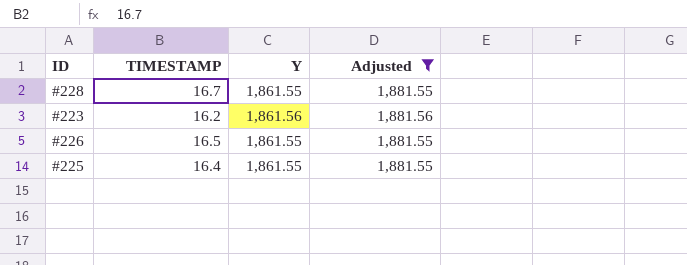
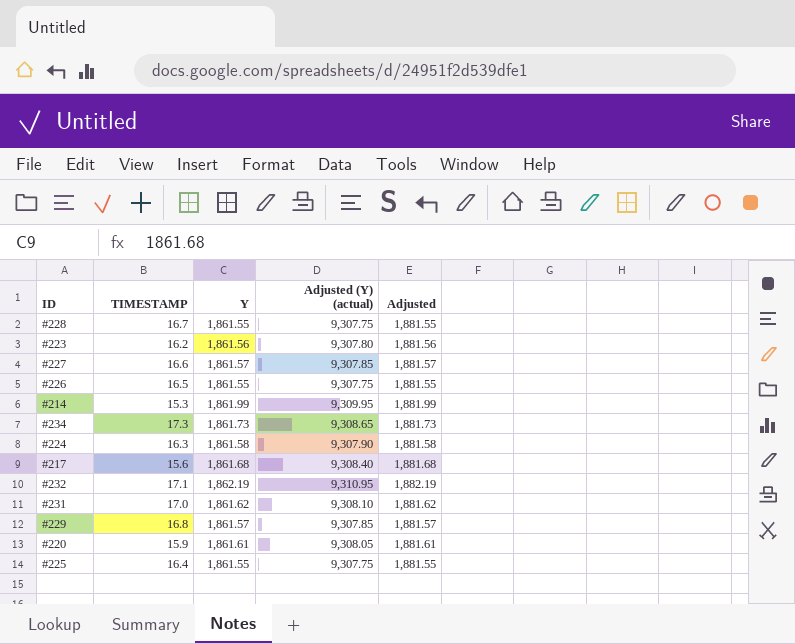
filter: Adjusted <= 1,881.56 -> none
column Adjusted (Y) (actual) | formula: none -> [Y] * 5

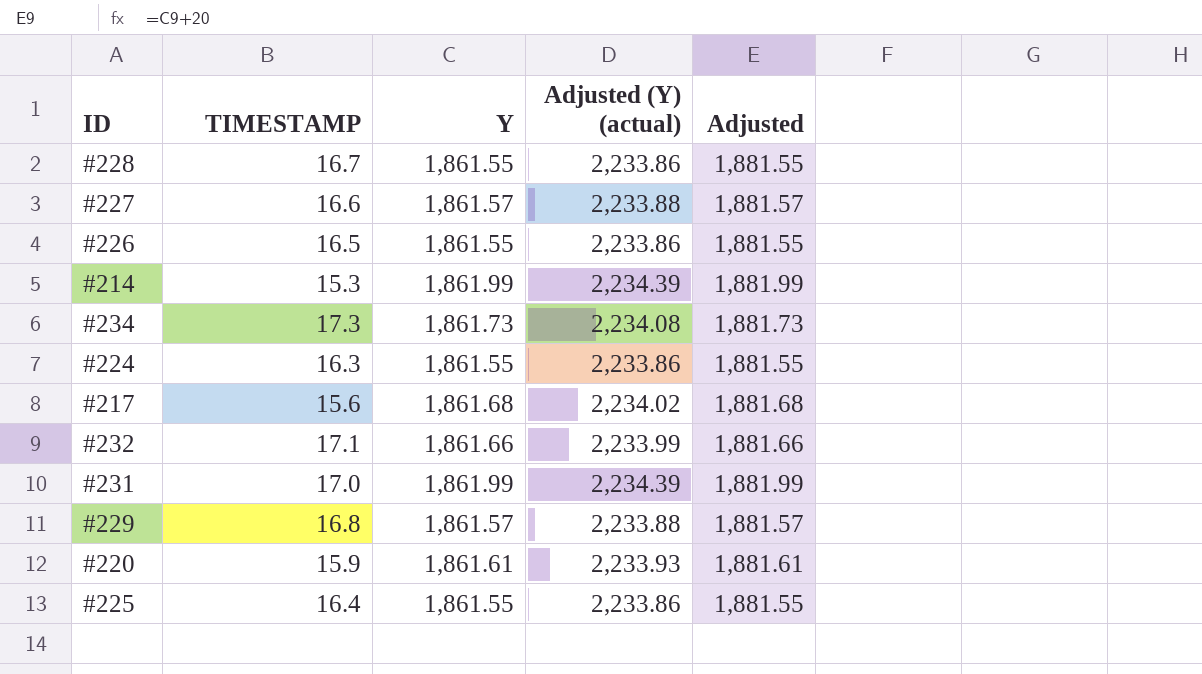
column Adjusted (Y) (actual) | formula: [Y] * 5 -> [Y] * 1.2
row #223: 16.2 | 1,861.56 | 9,307.80 | 1,881.56 -> none
#224 | Y: 1,861.58 -> 1,861.55
#224 | Adjusted: 1,881.58 -> 1,881.55
#232 | Y: 1,862.19 -> 1,861.66
#232 | Adjusted: 1,882.19 -> 1,881.66
#231 | Y: 1,861.62 -> 1,861.99
#231 | Adjusted: 1,881.62 -> 1,881.99

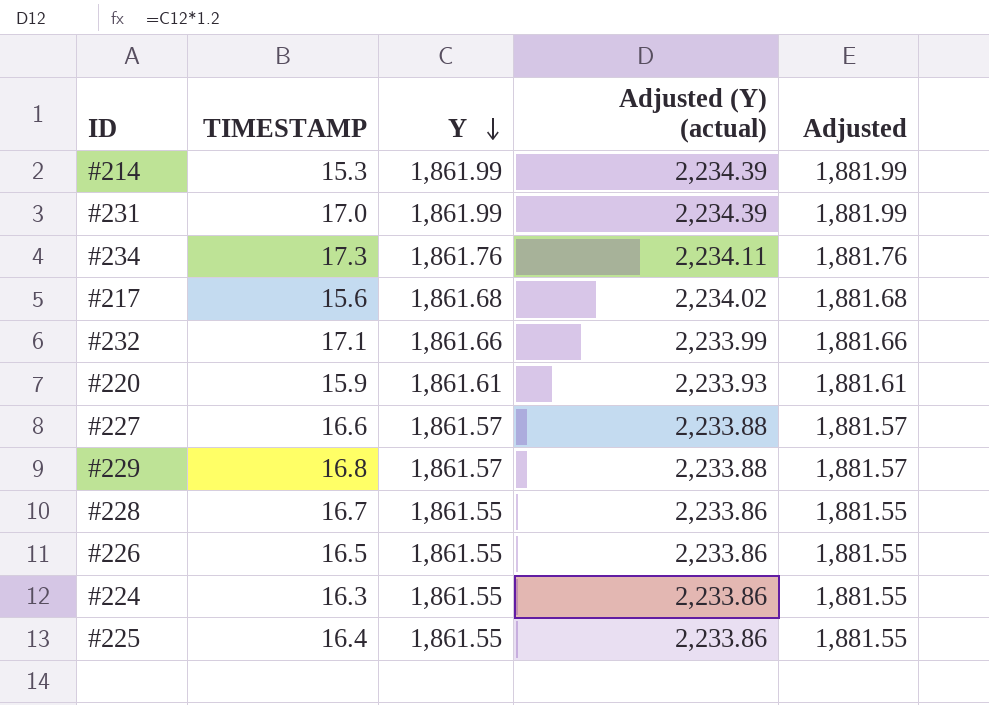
row order: none -> Y descending
#234 | Y: 1,861.73 -> 1,861.76
#234 | Adjusted (Y) (actual): 2,234.08 -> 2,234.11
#234 | Adjusted: 1,881.73 -> 1,881.76

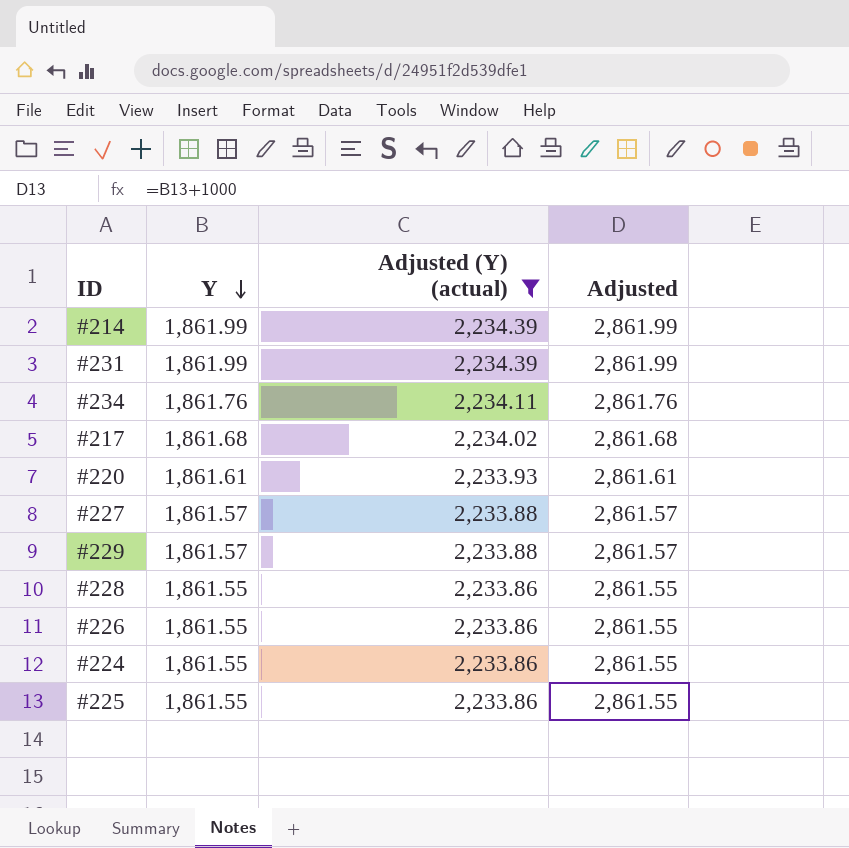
filter: none -> Adjusted (Y) (actual) != 2,233.99
column TIMESTAMP | position: 2 -> none
column Adjusted | formula: [Y] + 20 -> [Y] + 1000

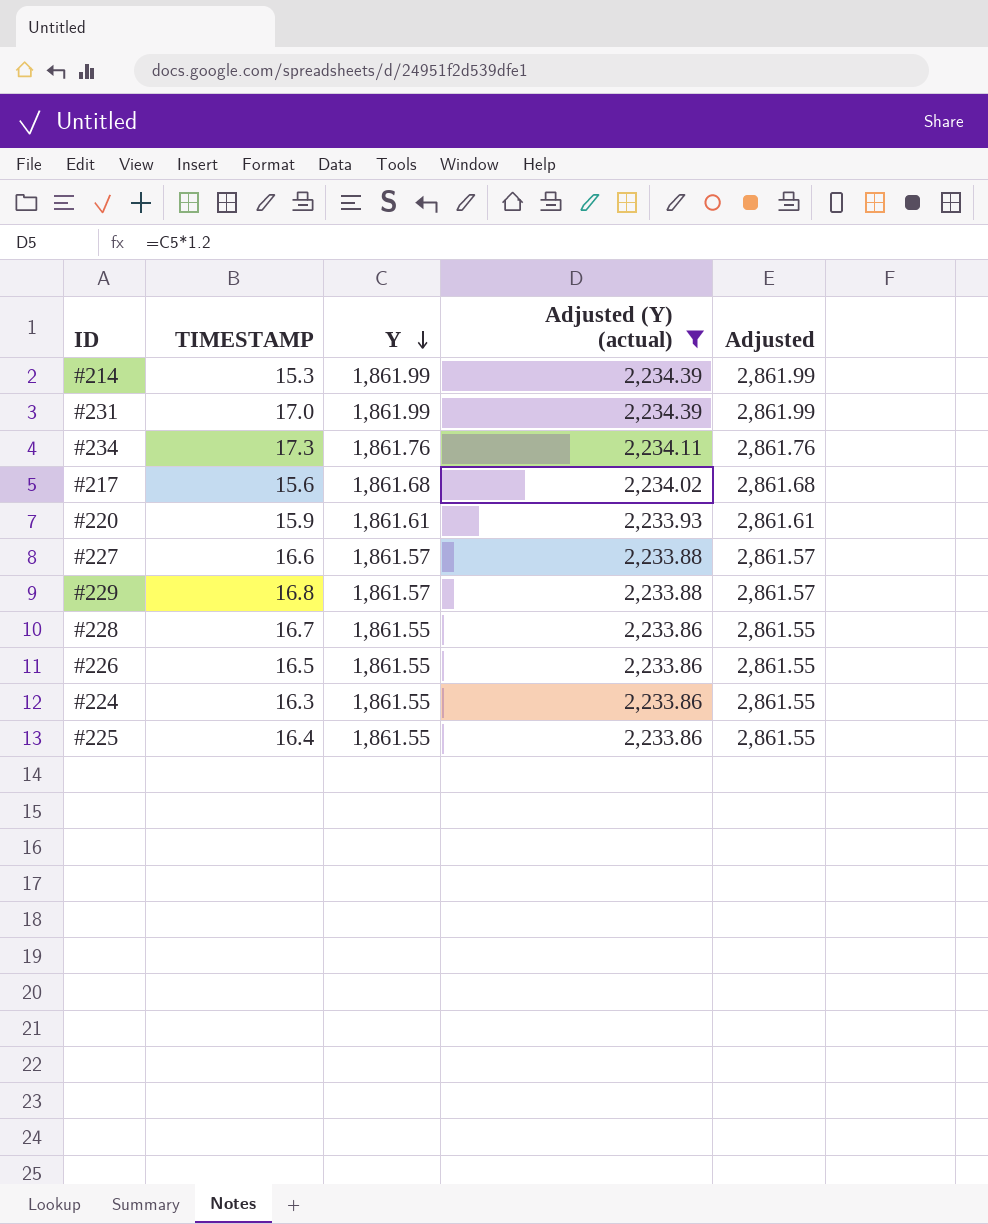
column TIMESTAMP | position: none -> 2

